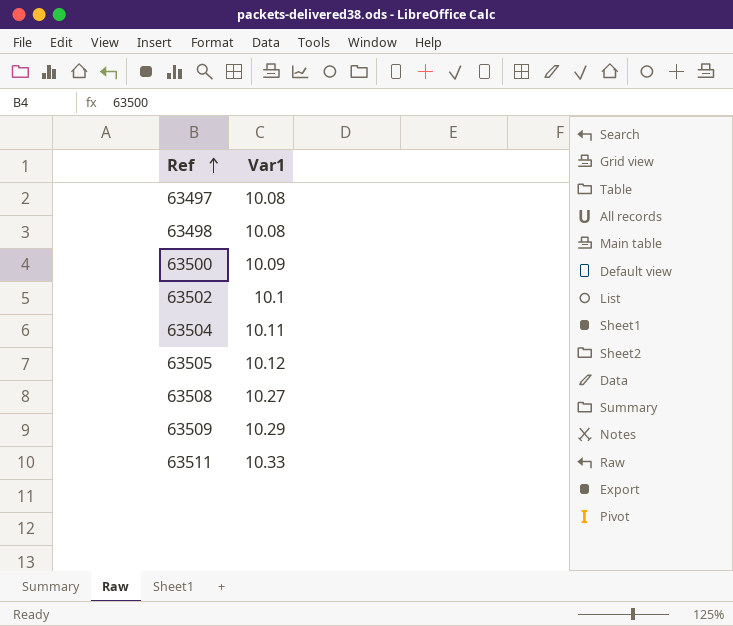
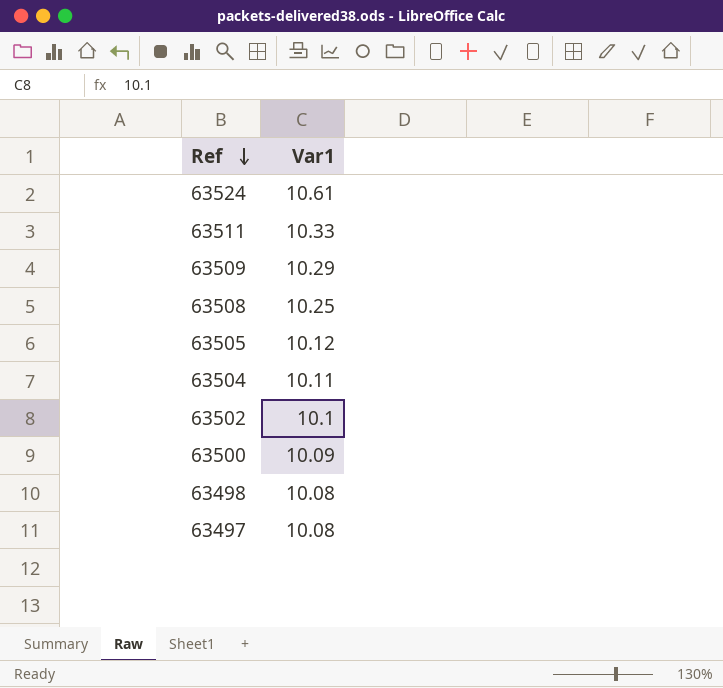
row order: Ref ascending -> Ref descending
row 63524: none -> 10.61
63508 | Var1: 10.27 -> 10.25

